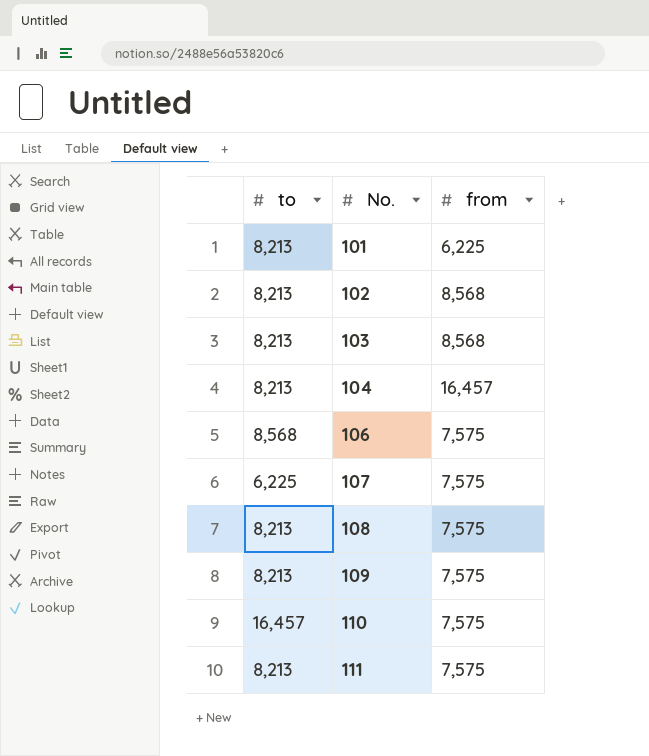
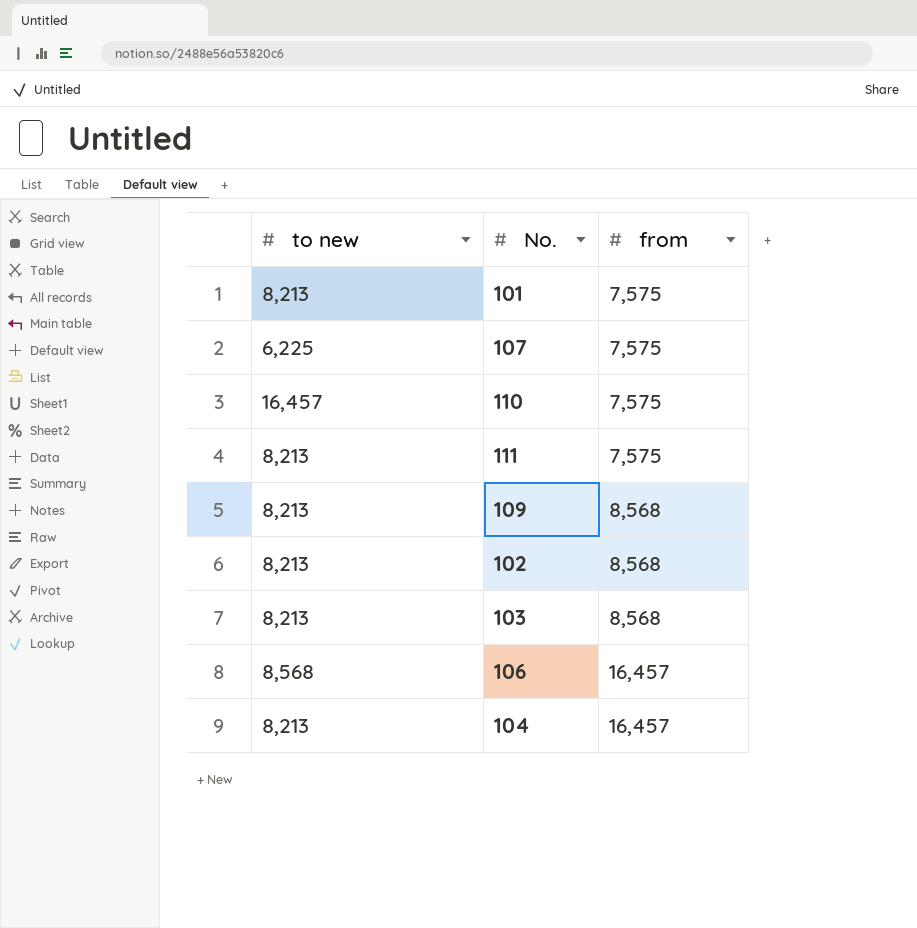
row order: No. ascending -> from ascending
column name: to -> to new
row 108: 8,213 | 7,575 -> none
101 | from: 6,225 -> 7,575
109 | from: 7,575 -> 8,568
106 | from: 7,575 -> 16,457

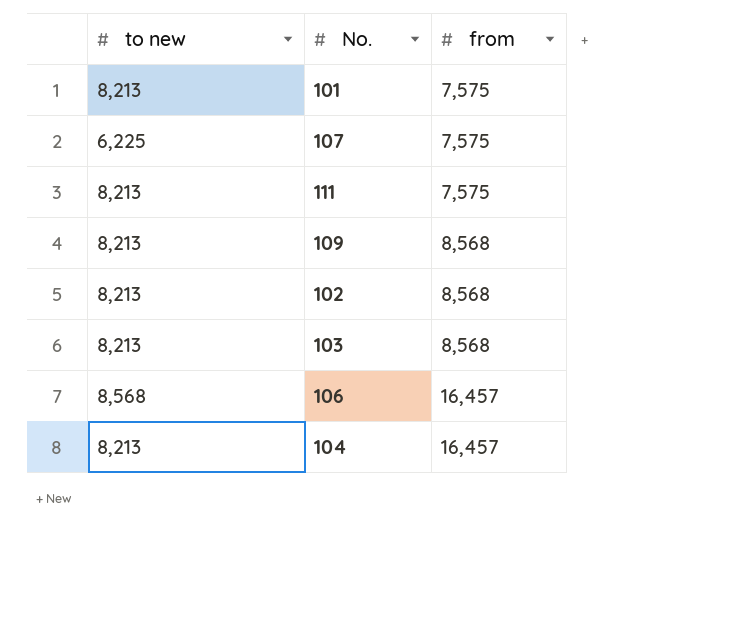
row 110: 16,457 | 7,575 -> none

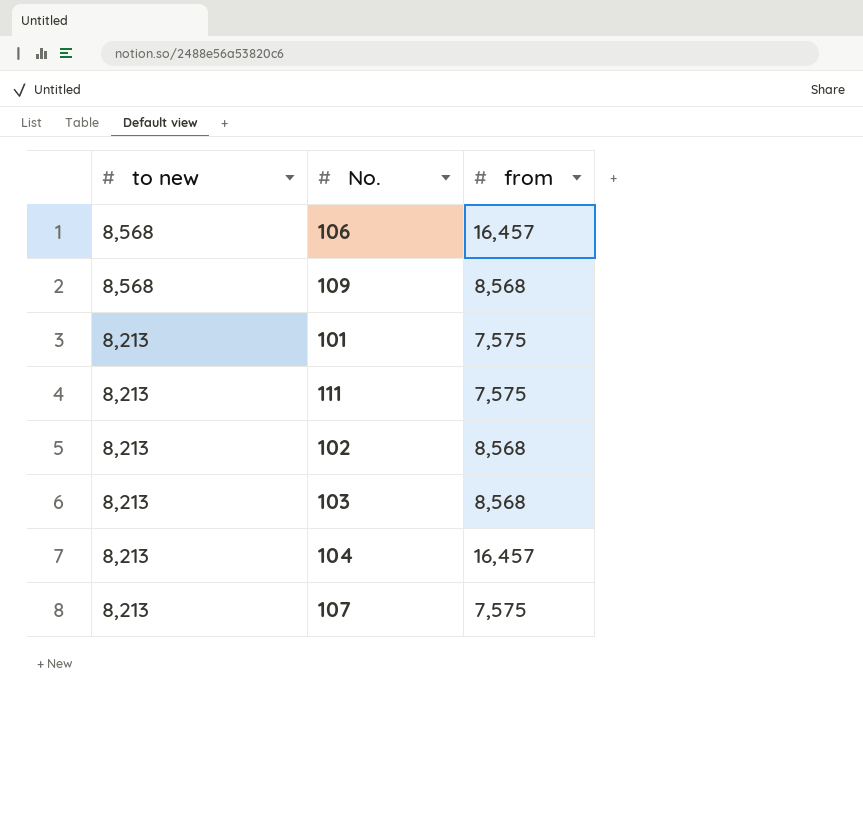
row order: from ascending -> to new descending
109 | to new: 8,213 -> 8,568
107 | to new: 6,225 -> 8,213

